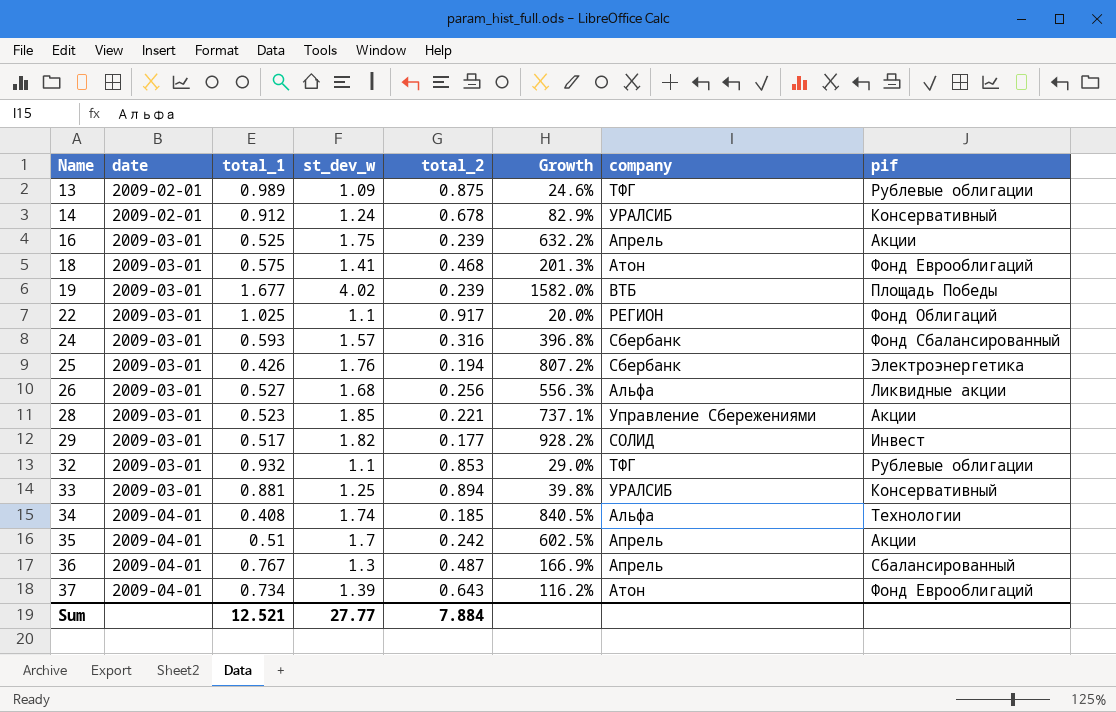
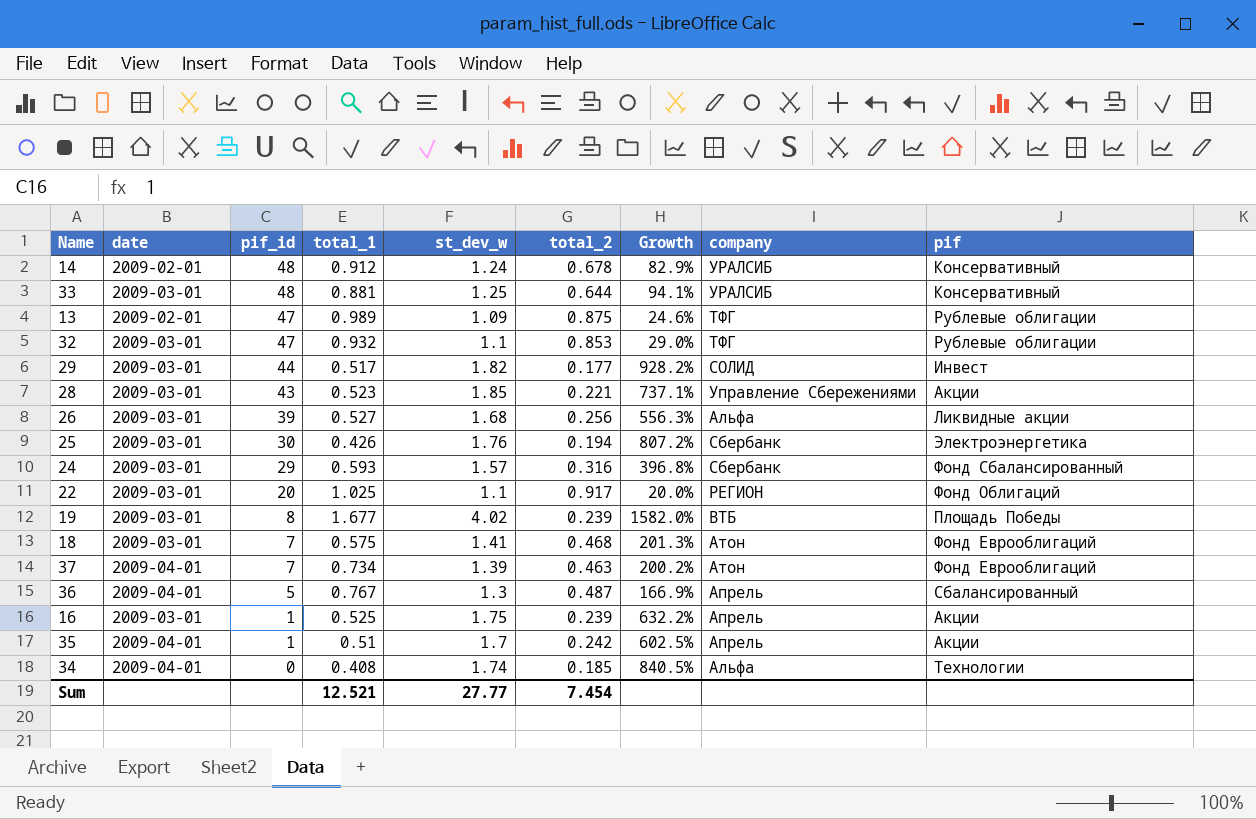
row order: Name ascending -> pif_id descending
column pif_id | position: none -> 3
33 | total_2: 0.894 -> 0.644
33 | Growth: 39.8% -> 94.1%
37 | total_2: 0.643 -> 0.463
37 | Growth: 116.2% -> 200.2%
Sum | total_2: 7.884 -> 7.454

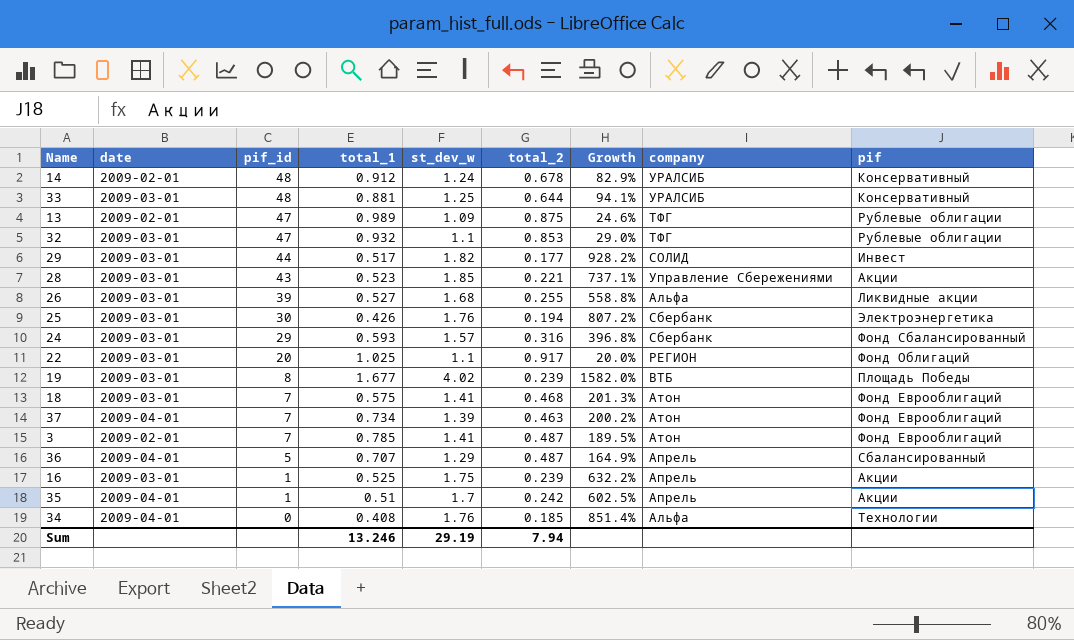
26 | total_2: 0.256 -> 0.255
26 | Growth: 556.3% -> 558.8%
row 3: none -> 2009-02-01 | 7 | 0.785 | 1.41 | 0.487 | 189.5% | Атон | Фонд Еврооблигаций
36 | total_1: 0.767 -> 0.707
36 | st_dev_w: 1.3 -> 1.29
36 | Growth: 166.9% -> 164.9%
34 | st_dev_w: 1.74 -> 1.76
34 | Growth: 840.5% -> 851.4%
Sum | total_1: 12.521 -> 13.246
Sum | st_dev_w: 27.77 -> 29.19
Sum | total_2: 7.454 -> 7.94

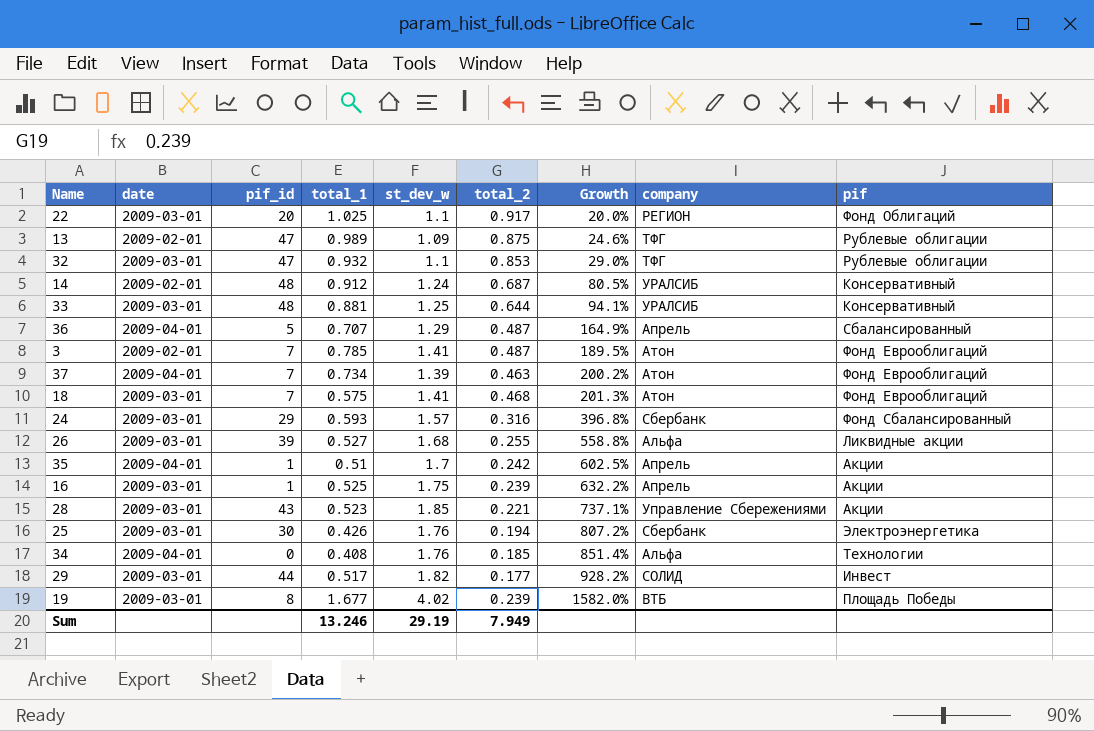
row order: pif_id descending -> Growth ascending
14 | total_2: 0.678 -> 0.687
14 | Growth: 82.9% -> 80.5%
Sum | total_2: 7.94 -> 7.949

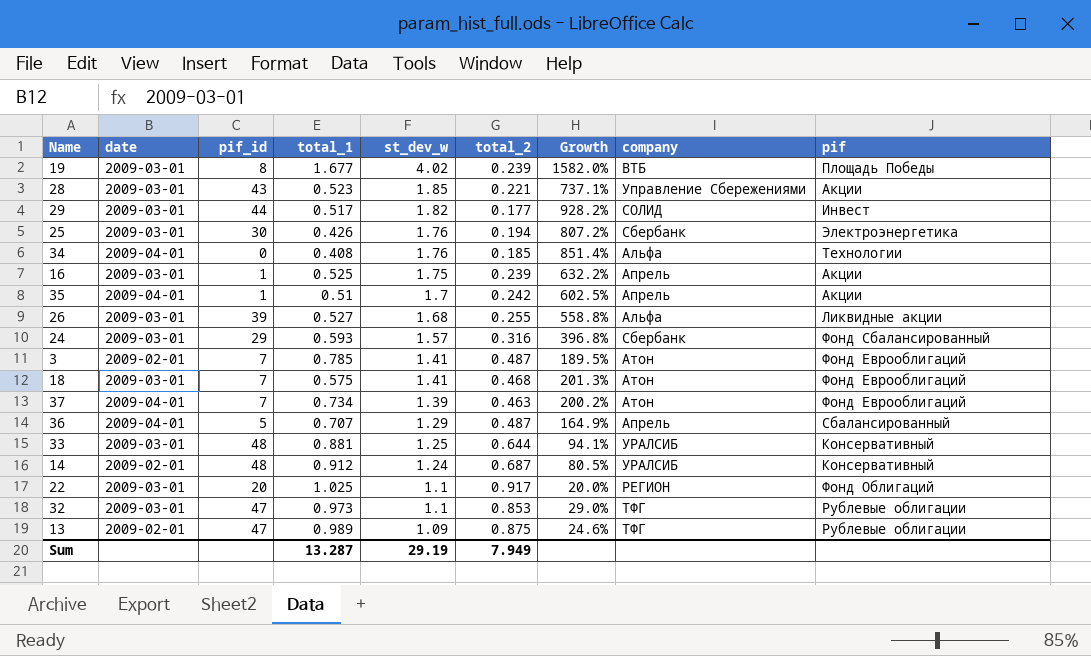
row order: Growth ascending -> st_dev_w descending
32 | total_1: 0.932 -> 0.973
Sum | total_1: 13.246 -> 13.287

